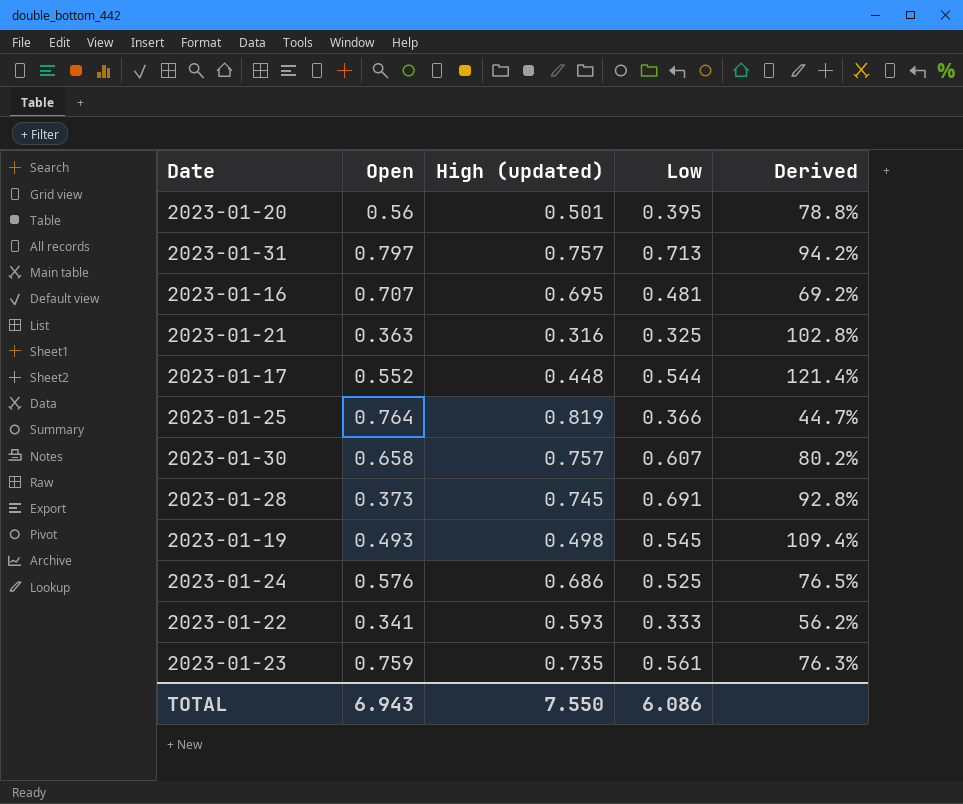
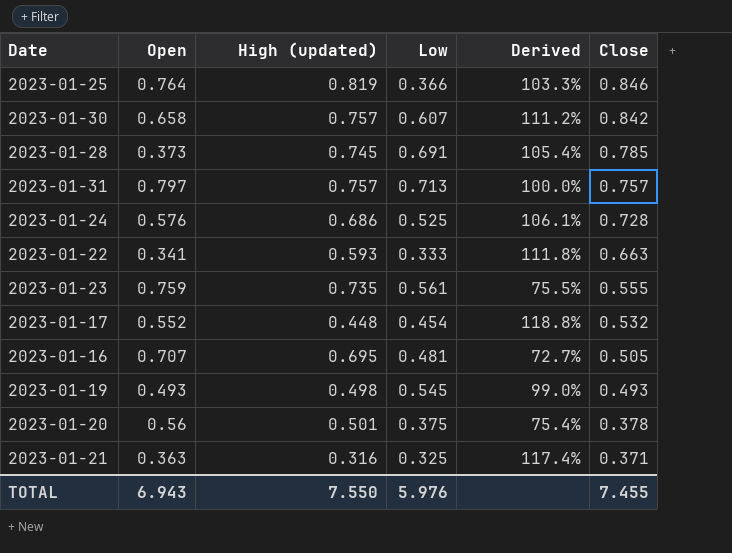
row order: none -> Close descending
column Derived | formula: [Low] / [High (updated)] -> [Close] / [High (updated)]
column Close | position: none -> 6
2023-01-17 | Low: 0.544 -> 0.454
2023-01-20 | Low: 0.395 -> 0.375
TOTAL | Low: 6.086 -> 5.976

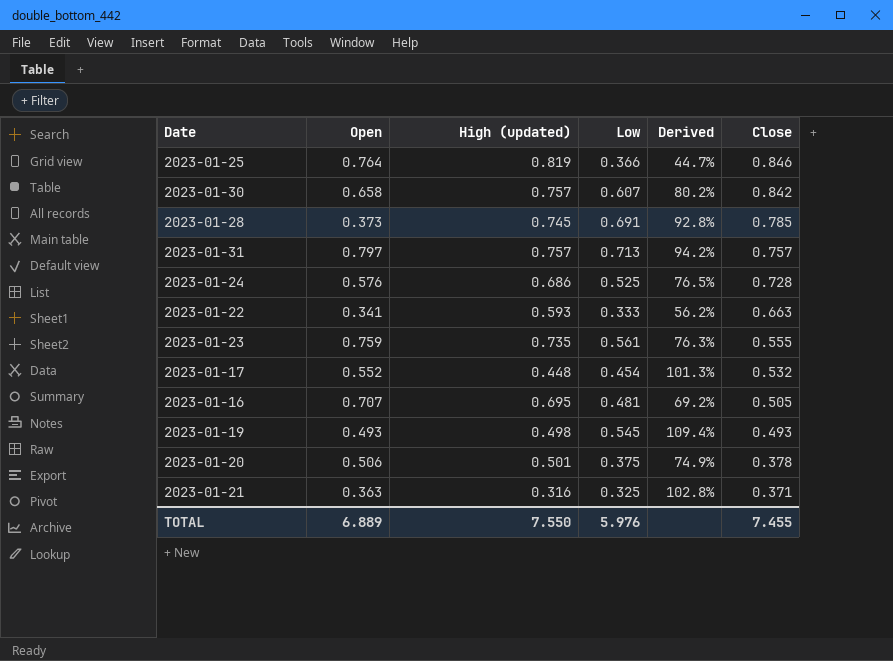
column Derived | formula: [Close] / [High (updated)] -> [Low] / [High (updated)]
2023-01-20 | Open: 0.56 -> 0.506
TOTAL | Open: 6.943 -> 6.889

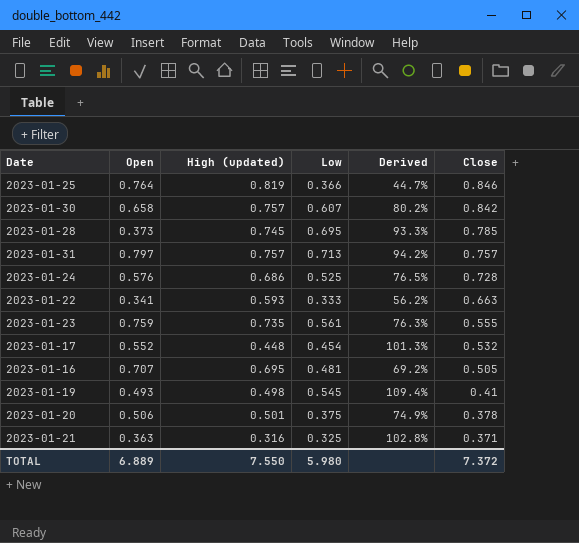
2023-01-28 | Low: 0.691 -> 0.695
2023-01-28 | Derived: 92.8% -> 93.3%
2023-01-19 | Close: 0.493 -> 0.41
TOTAL | Low: 5.976 -> 5.980
TOTAL | Close: 7.455 -> 7.372

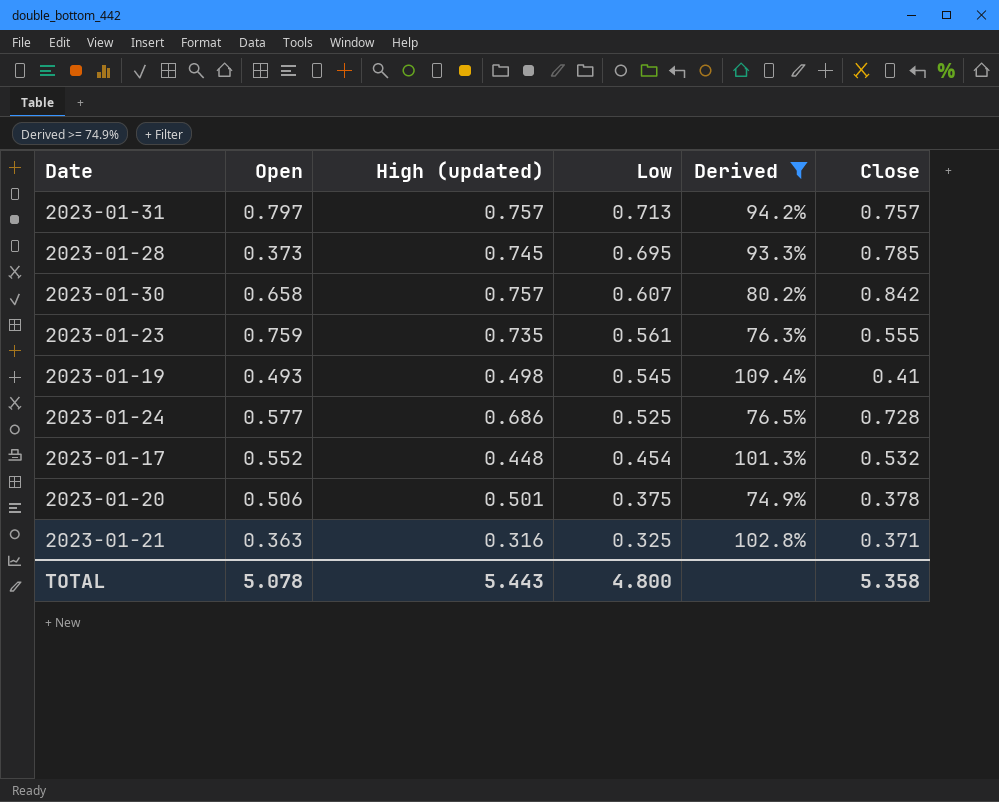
filter: none -> Derived >= 74.9%
row order: Close descending -> Low descending
2023-01-24 | Open: 0.576 -> 0.577
TOTAL | Open: 6.889 -> 5.078
TOTAL | High (updated): 7.550 -> 5.443
TOTAL | Low: 5.980 -> 4.800
TOTAL | Close: 7.372 -> 5.358

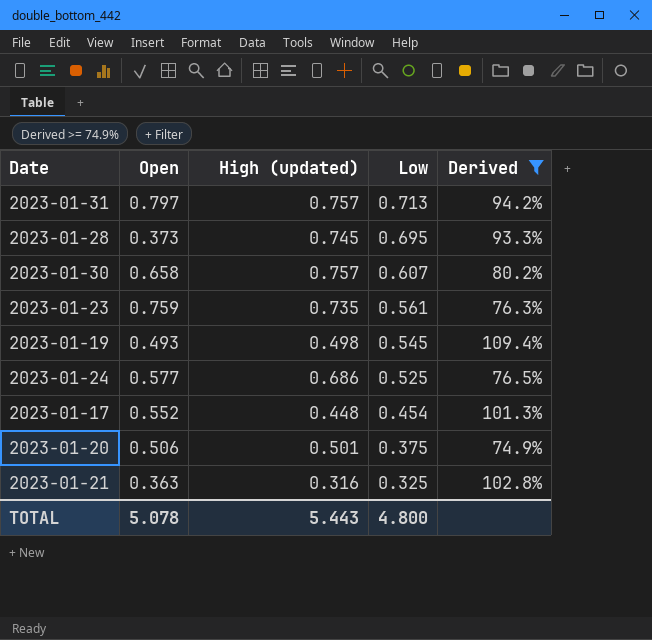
column Close | position: 6 -> none

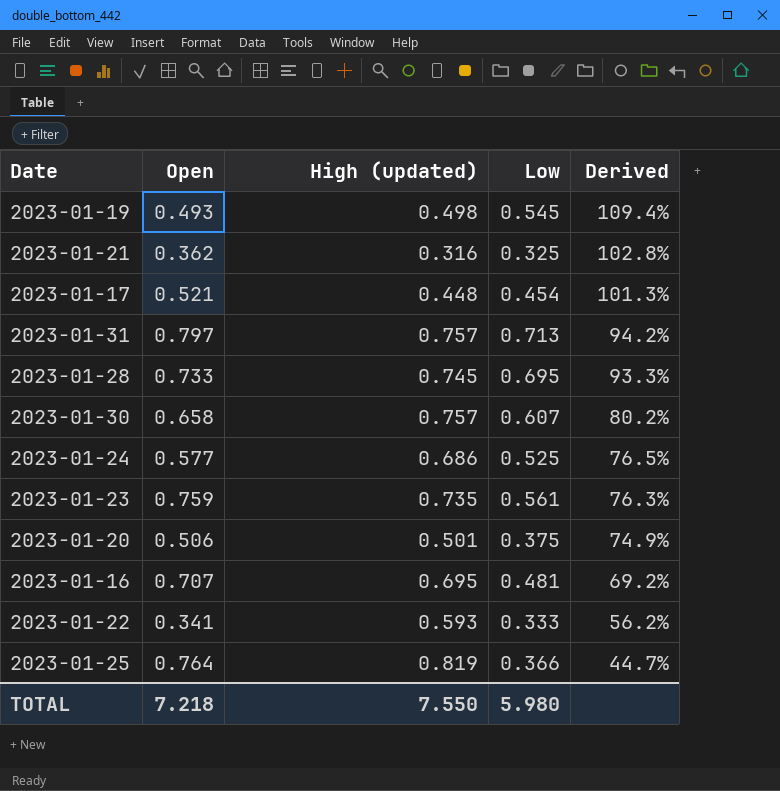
filter: Derived >= 74.9% -> none
row order: Low descending -> Derived descending
2023-01-21 | Open: 0.363 -> 0.362
2023-01-17 | Open: 0.552 -> 0.521
2023-01-28 | Open: 0.373 -> 0.733
TOTAL | Open: 5.078 -> 7.218
TOTAL | High (updated): 5.443 -> 7.550
TOTAL | Low: 4.800 -> 5.980

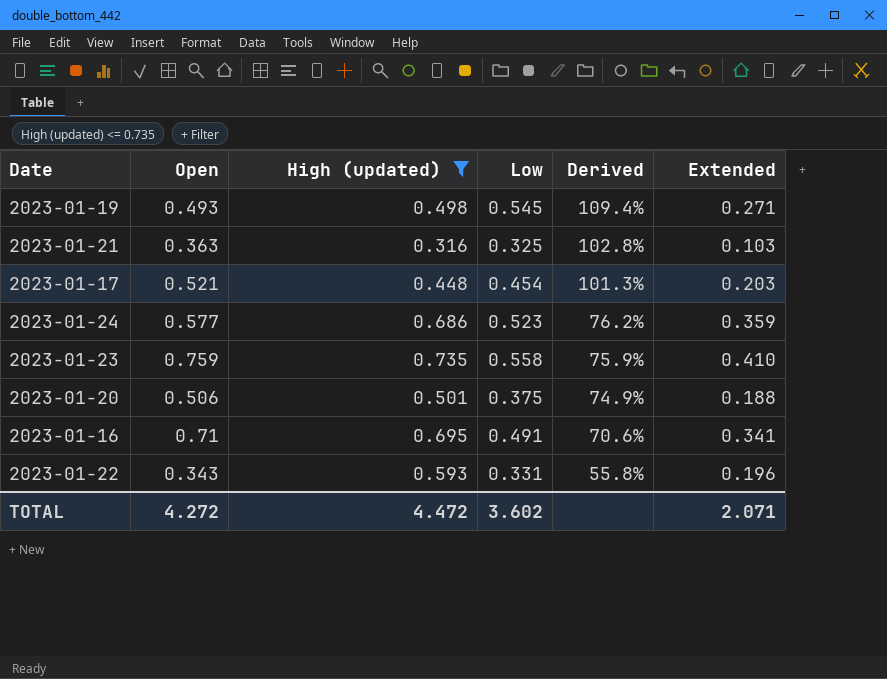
filter: none -> High (updated) <= 0.735
column Extended | formula: none -> [High (updated)] * [Low]
2023-01-21 | Open: 0.362 -> 0.363
2023-01-24 | Low: 0.525 -> 0.523
2023-01-24 | Derived: 76.5% -> 76.2%
2023-01-23 | Low: 0.561 -> 0.558
2023-01-23 | Derived: 76.3% -> 75.9%
2023-01-16 | Open: 0.707 -> 0.71
2023-01-16 | Low: 0.481 -> 0.491
2023-01-16 | Derived: 69.2% -> 70.6%
2023-01-22 | Open: 0.341 -> 0.343
2023-01-22 | Low: 0.333 -> 0.331
2023-01-22 | Derived: 56.2% -> 55.8%
TOTAL | Open: 7.218 -> 4.272
TOTAL | High (updated): 7.550 -> 4.472
TOTAL | Low: 5.980 -> 3.602

